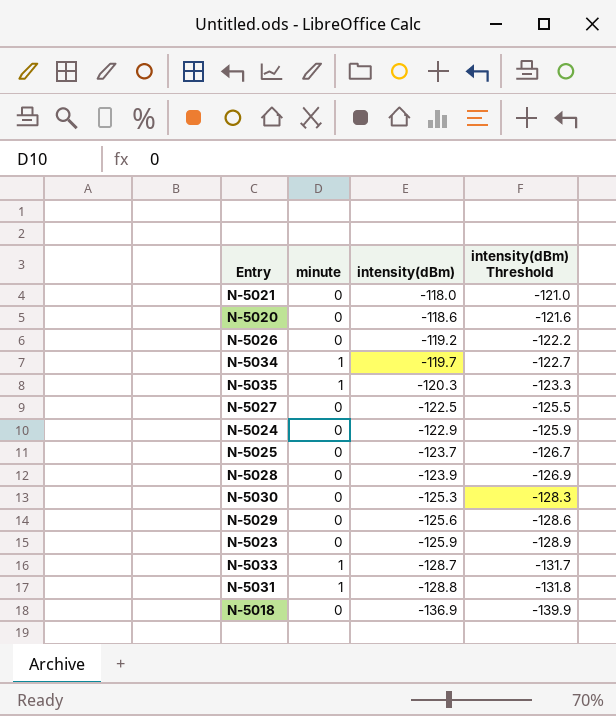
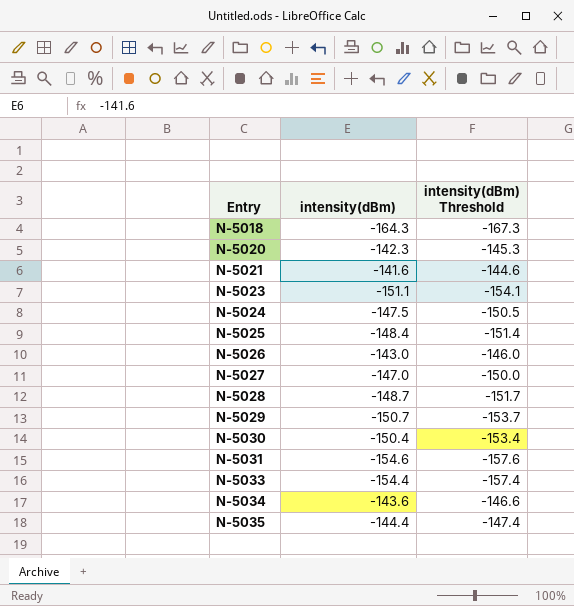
row order: intensity(dBm) descending -> Entry ascending
column minute | position: 2 -> none
N-5018 | intensity(dBm): -136.9 -> -164.3
N-5018 | intensity(dBm) Threshold: -139.9 -> -167.3
N-5020 | intensity(dBm): -118.6 -> -142.3
N-5020 | intensity(dBm) Threshold: -121.6 -> -145.3
N-5021 | intensity(dBm): -118.0 -> -141.6
N-5021 | intensity(dBm) Threshold: -121.0 -> -144.6
N-5023 | intensity(dBm): -125.9 -> -151.1
N-5023 | intensity(dBm) Threshold: -128.9 -> -154.1
N-5024 | intensity(dBm): -122.9 -> -147.5
N-5024 | intensity(dBm) Threshold: -125.9 -> -150.5
N-5025 | intensity(dBm): -123.7 -> -148.4
N-5025 | intensity(dBm) Threshold: -126.7 -> -151.4
N-5026 | intensity(dBm): -119.2 -> -143.0
N-5026 | intensity(dBm) Threshold: -122.2 -> -146.0
N-5027 | intensity(dBm): -122.5 -> -147.0
N-5027 | intensity(dBm) Threshold: -125.5 -> -150.0
N-5028 | intensity(dBm): -123.9 -> -148.7
N-5028 | intensity(dBm) Threshold: -126.9 -> -151.7
N-5029 | intensity(dBm): -125.6 -> -150.7
N-5029 | intensity(dBm) Threshold: -128.6 -> -153.7
N-5030 | intensity(dBm): -125.3 -> -150.4
N-5030 | intensity(dBm) Threshold: -128.3 -> -153.4
N-5031 | intensity(dBm): -128.8 -> -154.6
N-5031 | intensity(dBm) Threshold: -131.8 -> -157.6
N-5033 | intensity(dBm): -128.7 -> -154.4
N-5033 | intensity(dBm) Threshold: -131.7 -> -157.4
N-5034 | intensity(dBm): -119.7 -> -143.6
N-5034 | intensity(dBm) Threshold: -122.7 -> -146.6
N-5035 | intensity(dBm): -120.3 -> -144.4
N-5035 | intensity(dBm) Threshold: -123.3 -> -147.4

